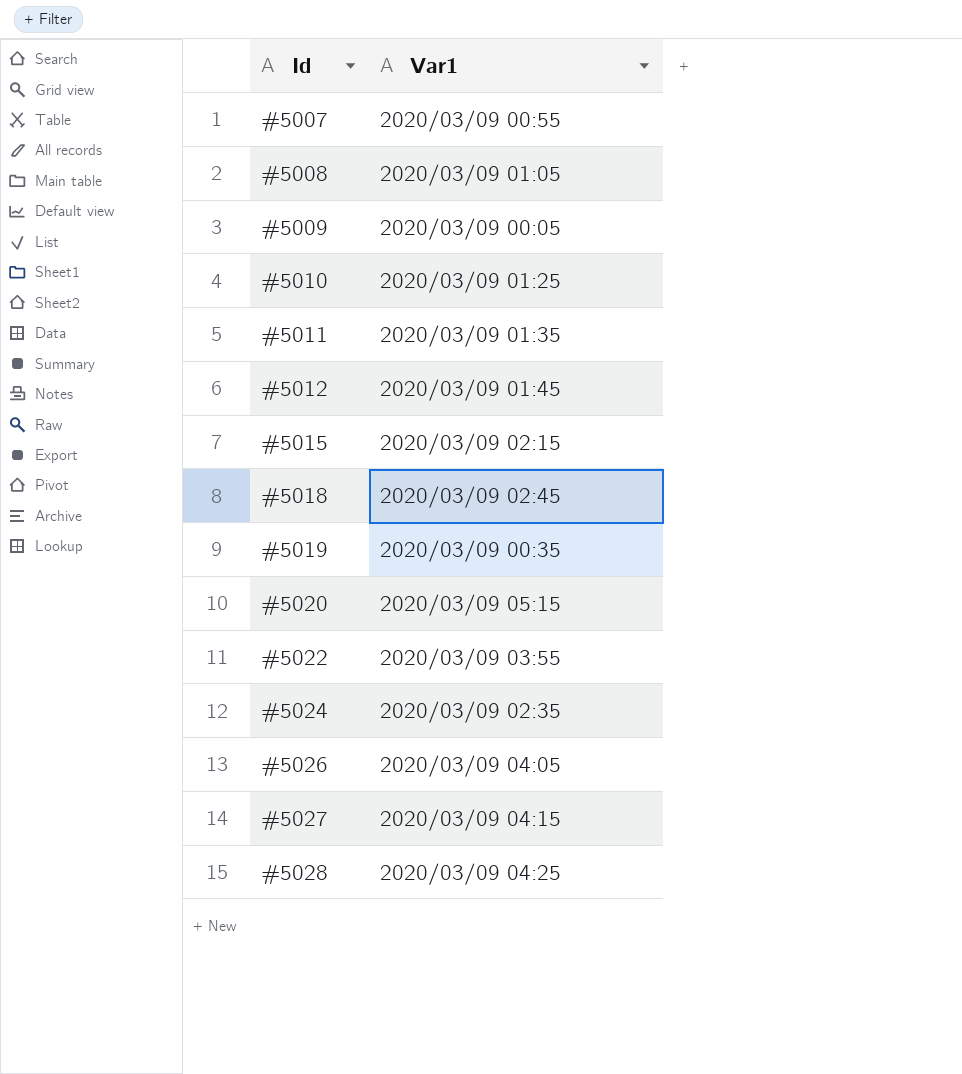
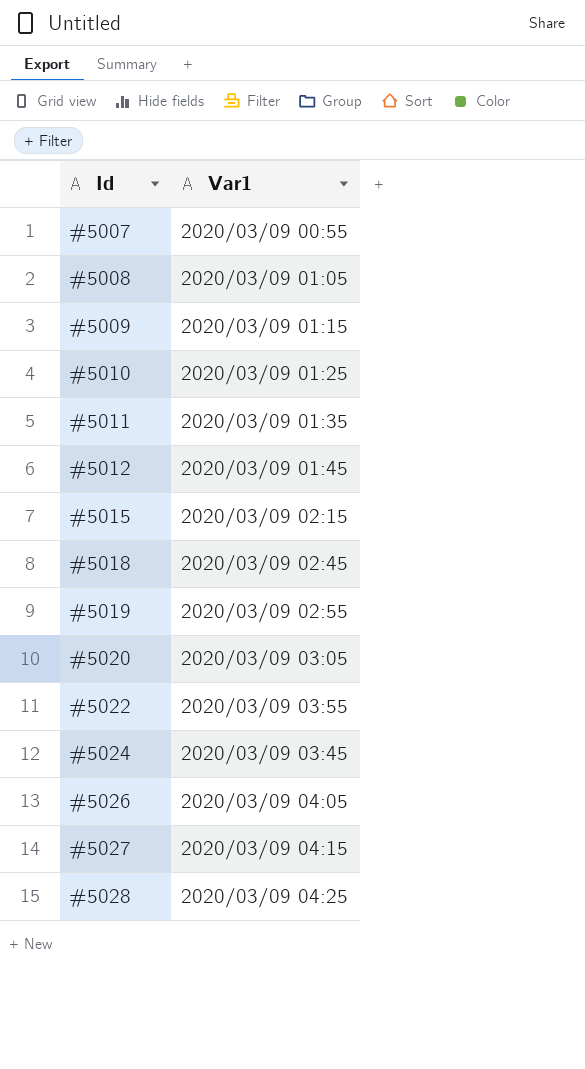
#5009 | Var1: 2020/03/09 00:05 -> 2020/03/09 01:15
#5019 | Var1: 2020/03/09 00:35 -> 2020/03/09 02:55
#5020 | Var1: 2020/03/09 05:15 -> 2020/03/09 03:05
#5024 | Var1: 2020/03/09 02:35 -> 2020/03/09 03:45

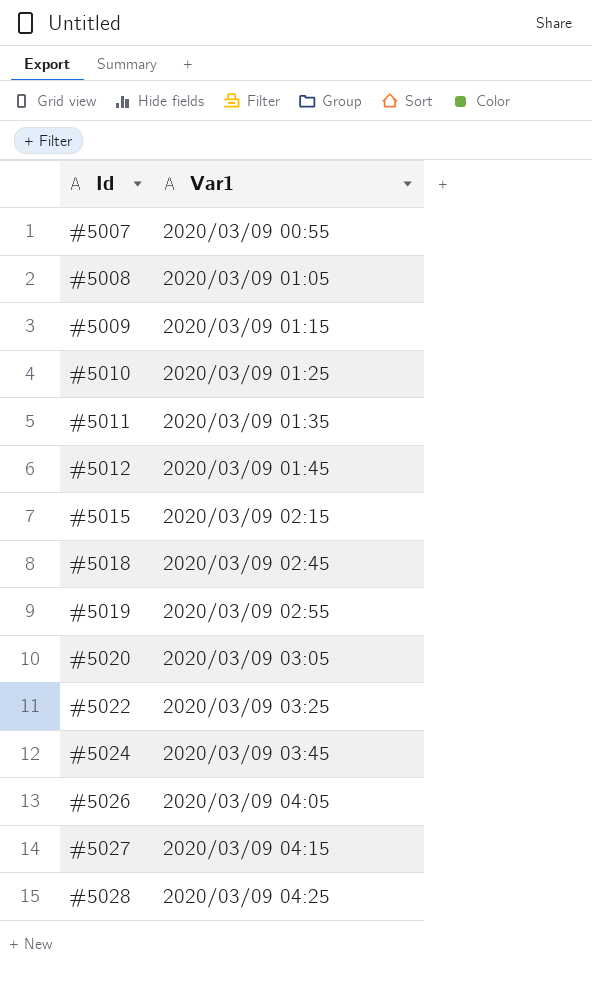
#5022 | Var1: 2020/03/09 03:55 -> 2020/03/09 03:25

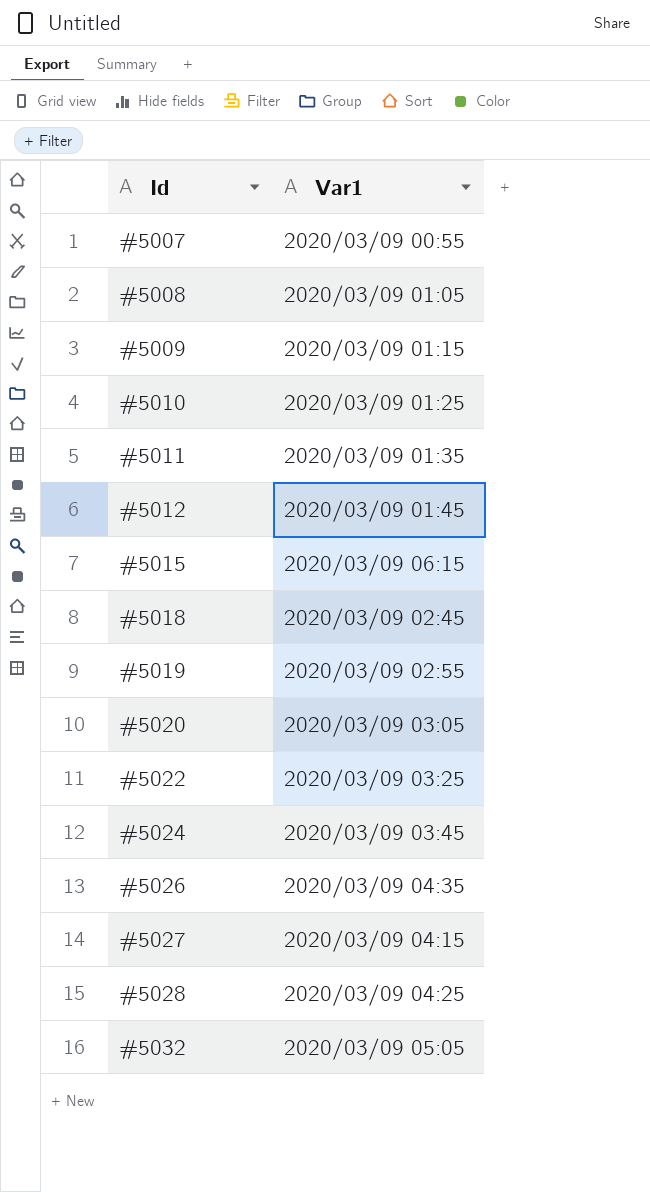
#5015 | Var1: 2020/03/09 02:15 -> 2020/03/09 06:15
#5026 | Var1: 2020/03/09 04:05 -> 2020/03/09 04:35
row #5032: none -> 2020/03/09 05:05

